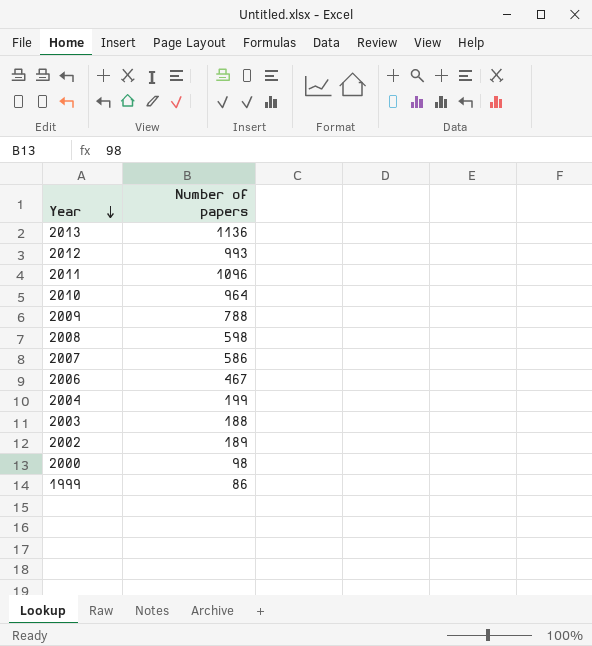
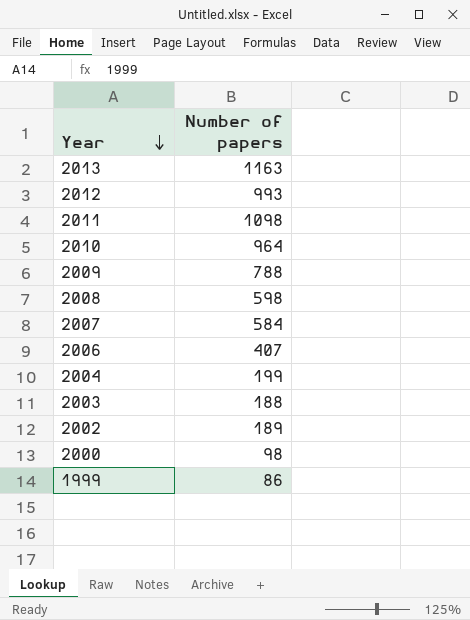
2013 | Number of papers: 1136 -> 1163
2011 | Number of papers: 1096 -> 1098
2007 | Number of papers: 586 -> 584
2006 | Number of papers: 467 -> 407

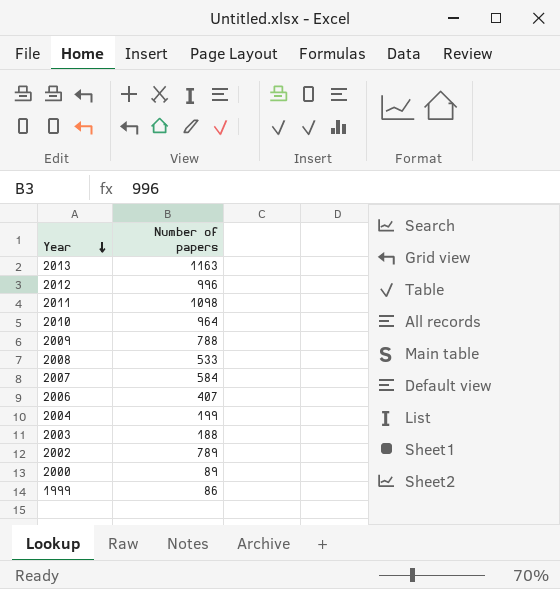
2012 | Number of papers: 993 -> 996
2008 | Number of papers: 598 -> 533
2002 | Number of papers: 189 -> 789
2000 | Number of papers: 98 -> 89

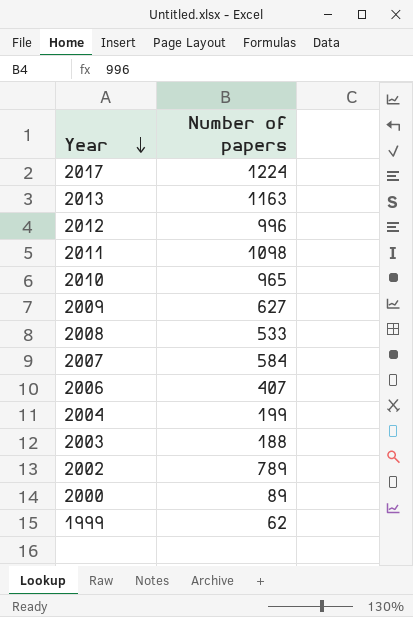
row 2017: none -> 1224
2010 | Number of papers: 964 -> 965
2009 | Number of papers: 788 -> 627
1999 | Number of papers: 86 -> 62

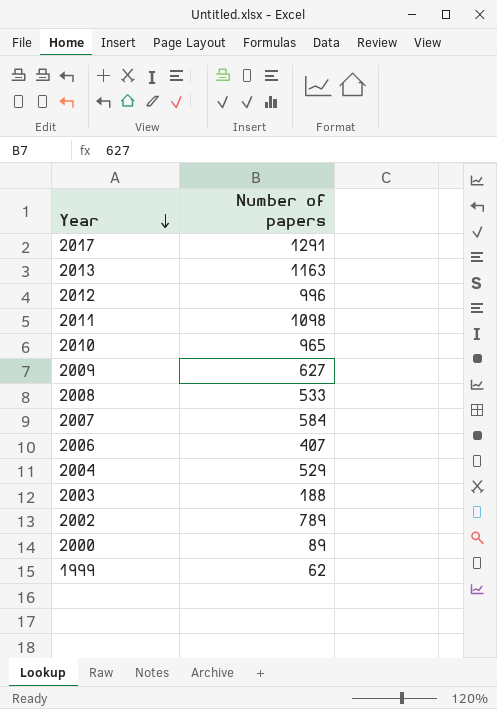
2017 | Number of papers: 1224 -> 1291
2004 | Number of papers: 199 -> 529

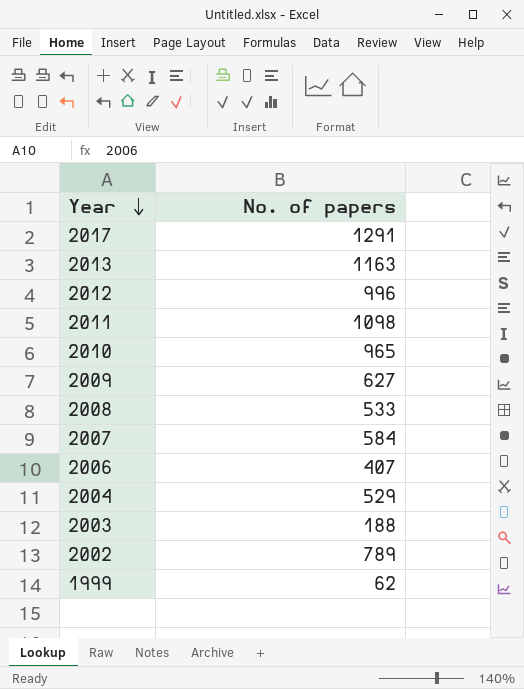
column name: Number of papers -> No. of papers
row 2000: 89 -> none

